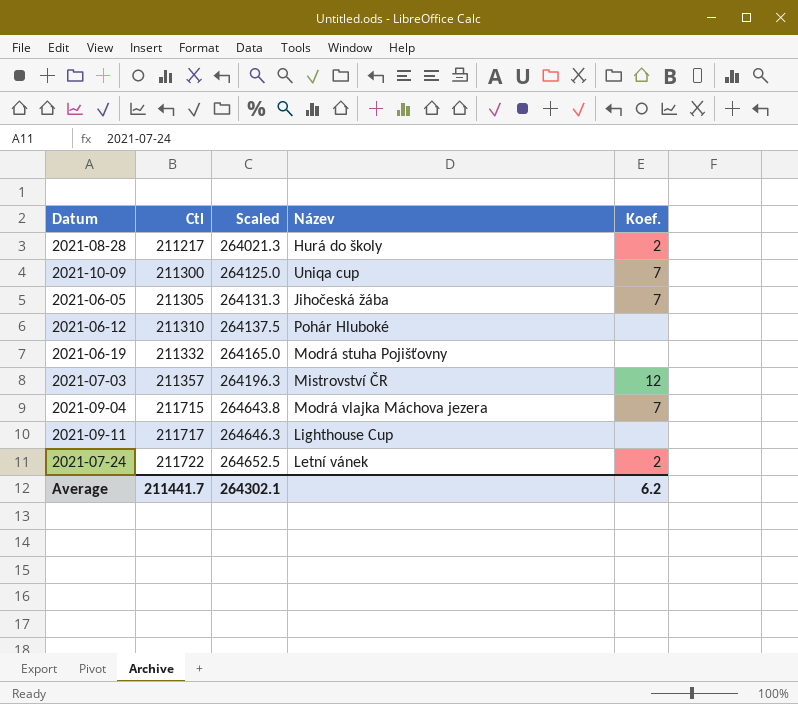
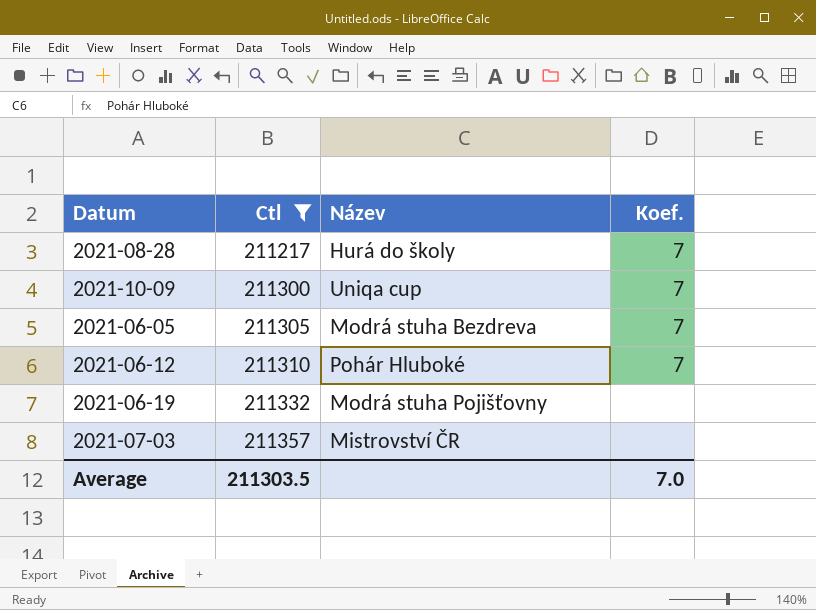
filter: none -> Ctl <= 211357
column Scaled | formula: [Ctl] * 1.25 -> none
2021-08-28 | Koef.: 2 -> 7
2021-06-05 | Název: Jihočeská žába -> Modrá stuha Bezdreva
2021-06-12 | Koef.: none -> 7
2021-07-03 | Koef.: 12 -> none
Average | Ctl: 211441.7 -> 211303.5
Average | Koef.: 6.2 -> 7.0

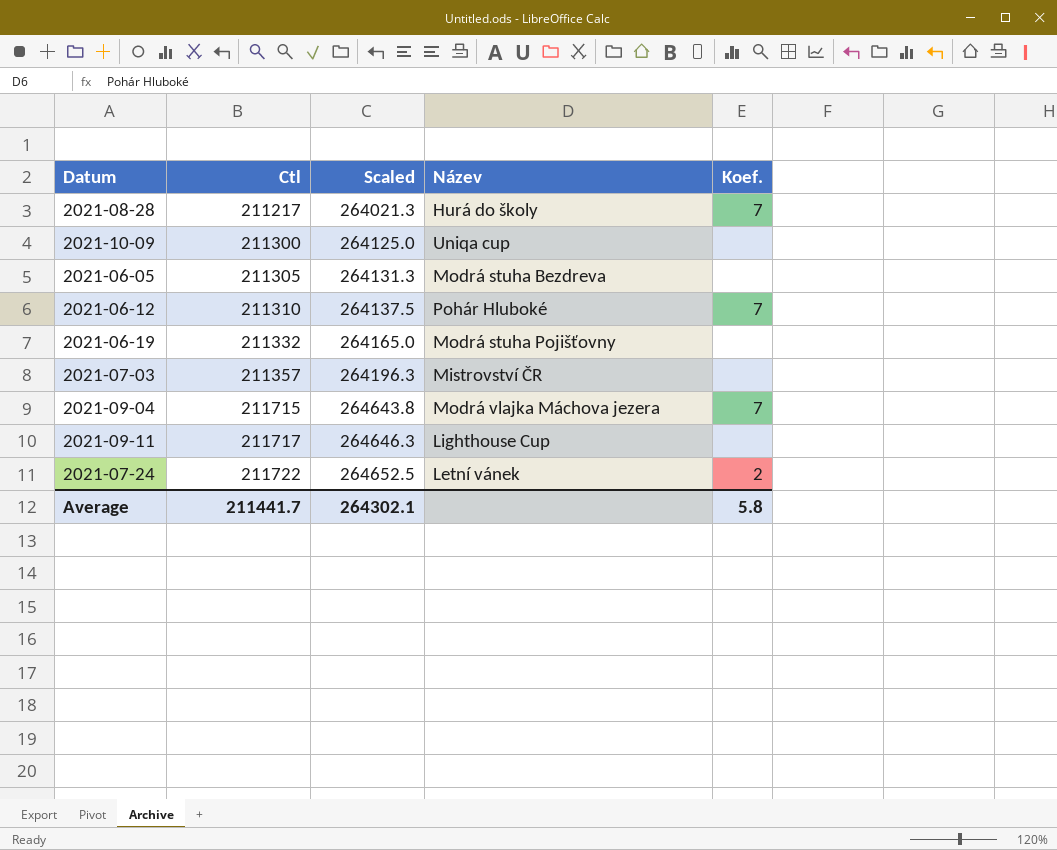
filter: Ctl <= 211357 -> none
column Scaled | formula: none -> [Ctl] * 1.25
2021-10-09 | Koef.: 7 -> none
2021-06-05 | Koef.: 7 -> none
Average | Ctl: 211303.5 -> 211441.7
Average | Koef.: 7.0 -> 5.8

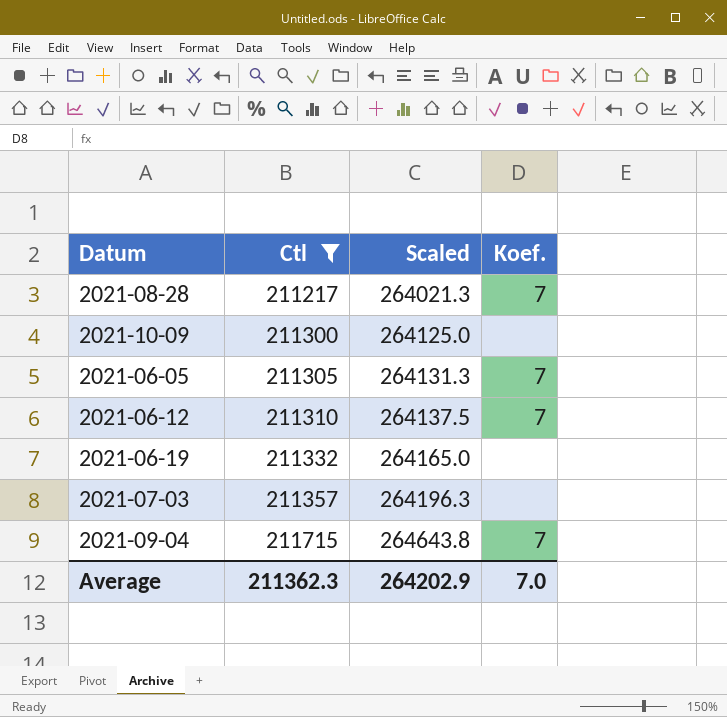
filter: none -> Ctl <= 211715
column Název | position: 4 -> none
2021-06-05 | Koef.: none -> 7
Average | Ctl: 211441.7 -> 211362.3
Average | Scaled: 264302.1 -> 264202.9
Average | Koef.: 5.8 -> 7.0

